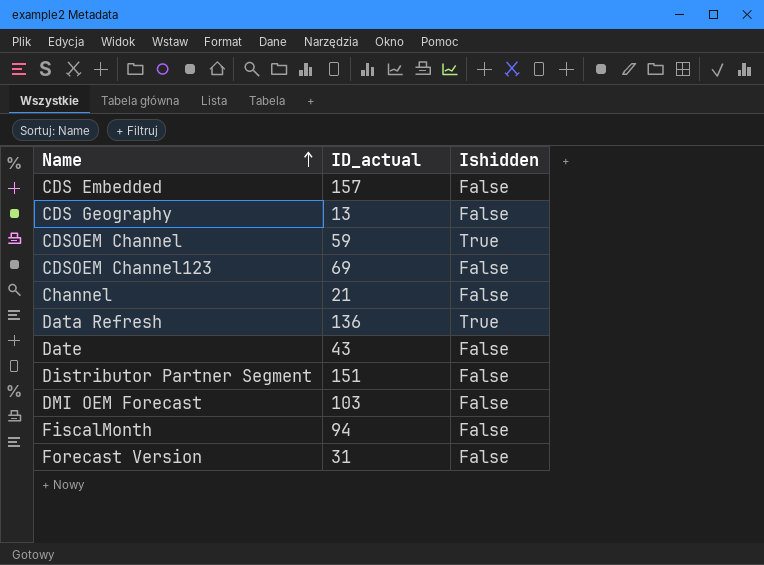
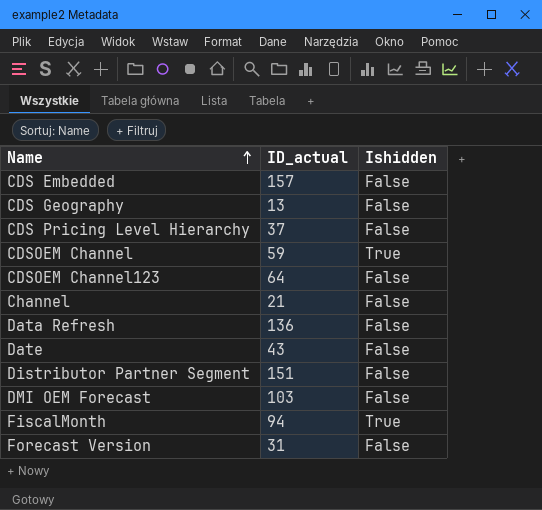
row CDS Pricing Level Hierarchy: none -> 37 | False
CDSOEM Channel123 | ID_actual: 69 -> 64
Data Refresh | Ishidden: True -> False
FiscalMonth | Ishidden: False -> True

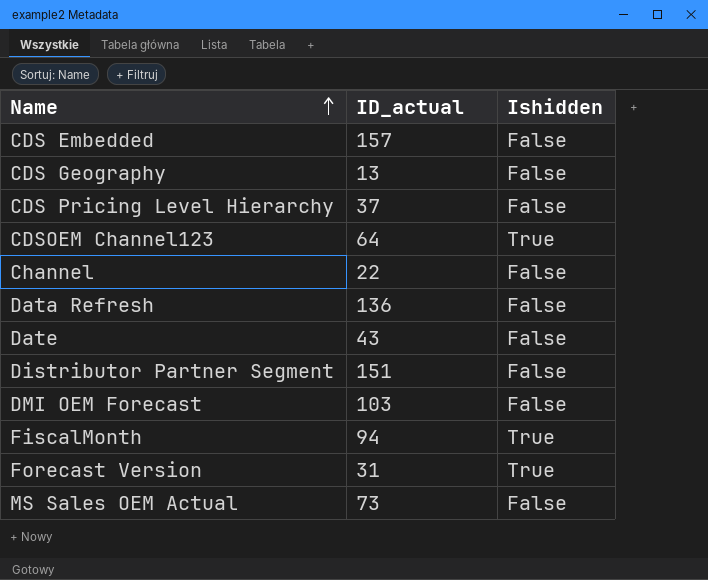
row CDSOEM Channel: 59 | True -> none
CDSOEM Channel123 | Ishidden: False -> True
Channel | ID_actual: 21 -> 22
Forecast Version | Ishidden: False -> True
row MS Sales OEM Actual: none -> 73 | False

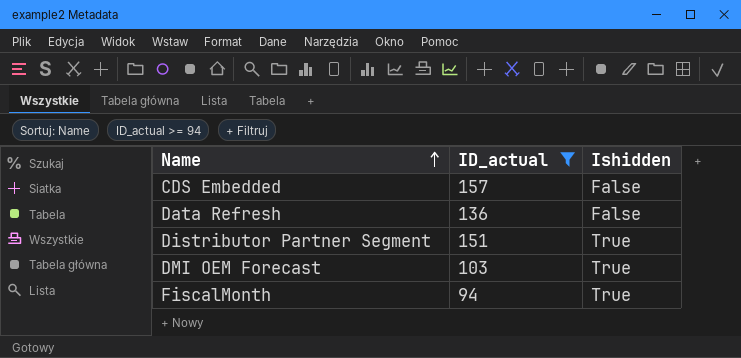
filter: none -> ID_actual >= 94
Distributor Partner Segment | Ishidden: False -> True
DMI OEM Forecast | Ishidden: False -> True

